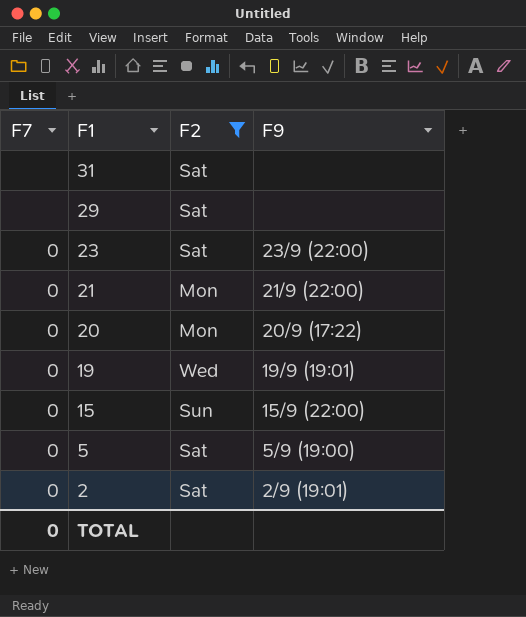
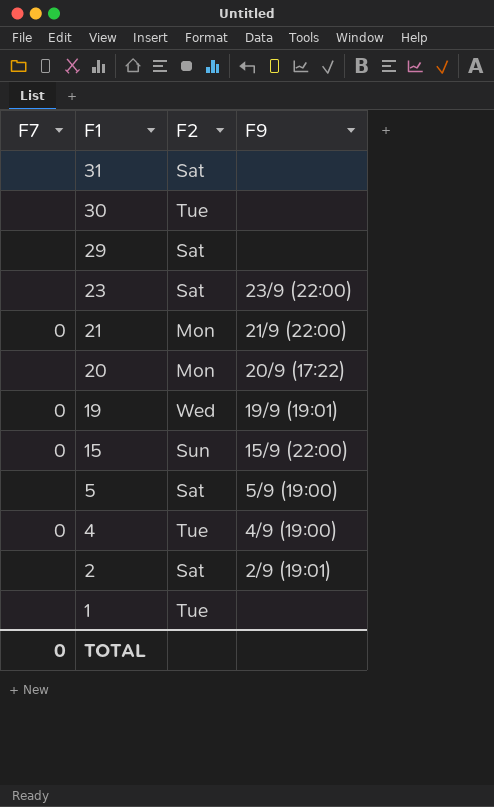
filter: F2 != Tue -> none
23 | F7: 0 -> none
20 | F7: 0 -> none
5 | F7: 0 -> none
2 | F7: 0 -> none

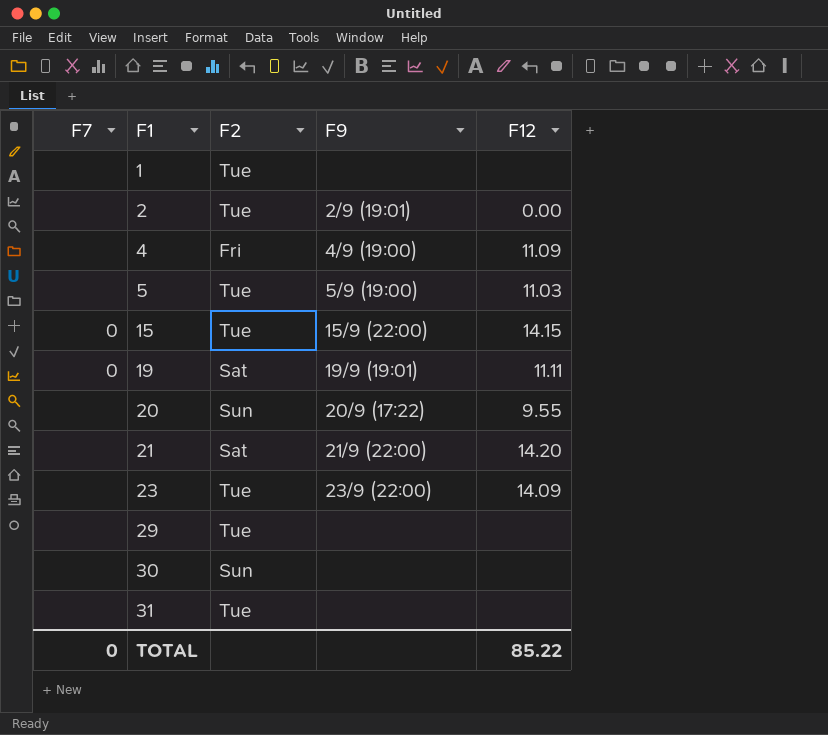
row order: F1 descending -> F1 ascending
column F12 | position: none -> 5
2 | F2: Sat -> Tue
4 | F7: 0 -> none
4 | F2: Tue -> Fri
5 | F2: Sat -> Tue
15 | F2: Sun -> Tue
19 | F2: Wed -> Sat
20 | F2: Mon -> Sun
21 | F7: 0 -> none
21 | F2: Mon -> Sat
23 | F2: Sat -> Tue
29 | F2: Sat -> Tue
30 | F2: Tue -> Sun
31 | F2: Sat -> Tue

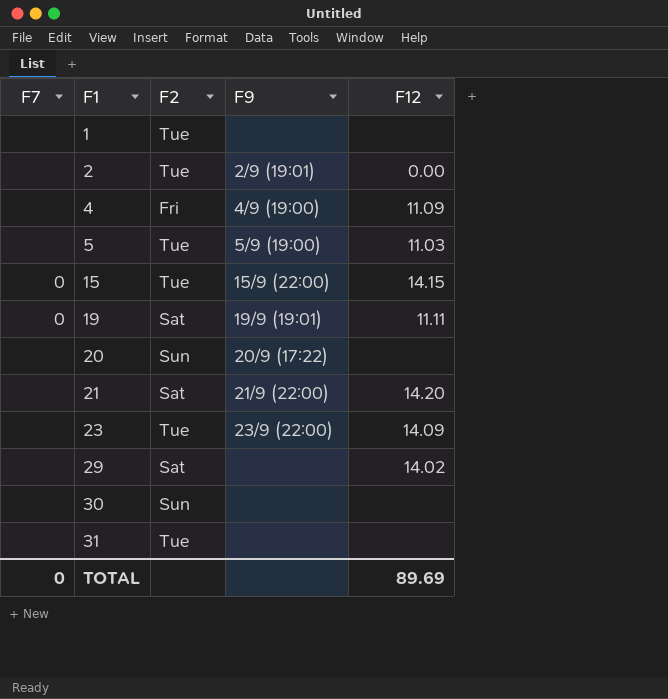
20 | F12: 9.55 -> none
29 | F2: Tue -> Sat
29 | F12: none -> 14.02
TOTAL | F12: 85.22 -> 89.69

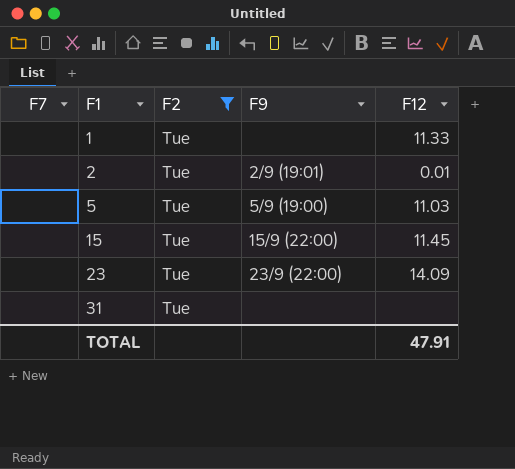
filter: none -> F2 = Tue
1 | F12: none -> 11.33
2 | F12: 0.00 -> 0.01
15 | F7: 0 -> none
15 | F12: 14.15 -> 11.45
TOTAL | F7: 0 -> none
TOTAL | F12: 89.69 -> 47.91

